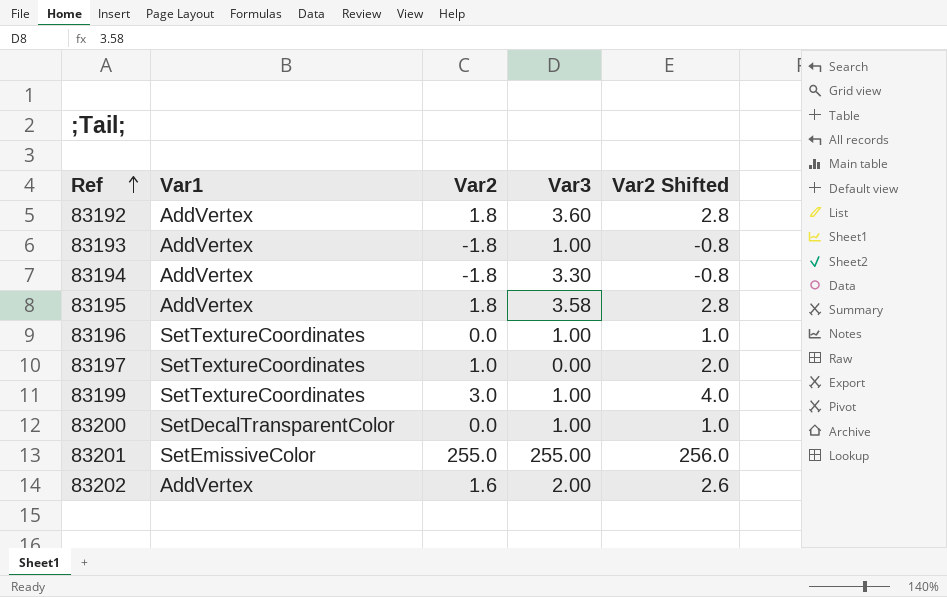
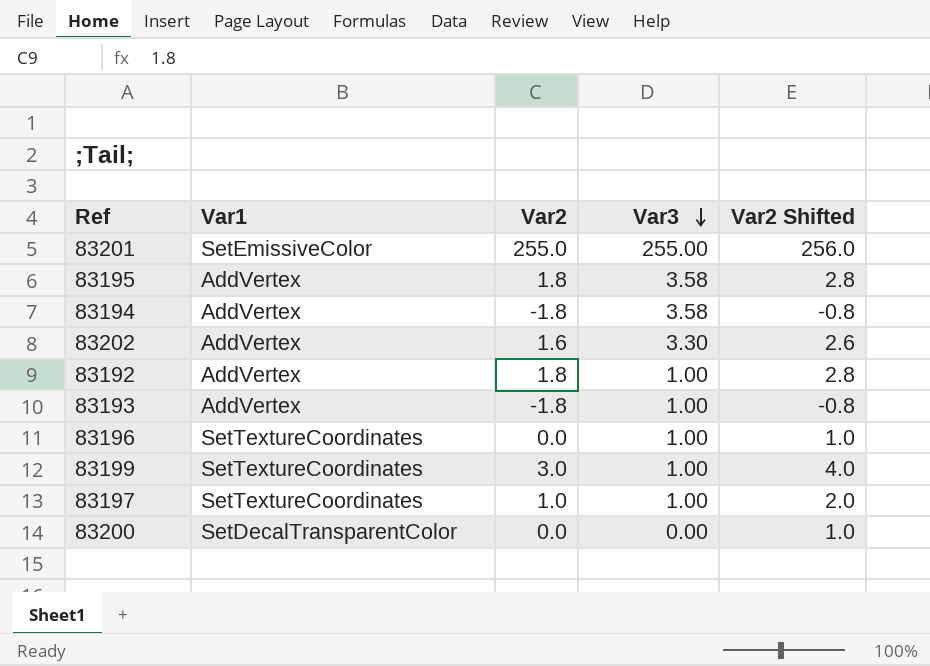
row order: Ref ascending -> Var3 descending
83194 | Var3: 3.30 -> 3.58
83202 | Var3: 2.00 -> 3.30
83192 | Var3: 3.60 -> 1.00
83197 | Var3: 0.00 -> 1.00
83200 | Var3: 1.00 -> 0.00

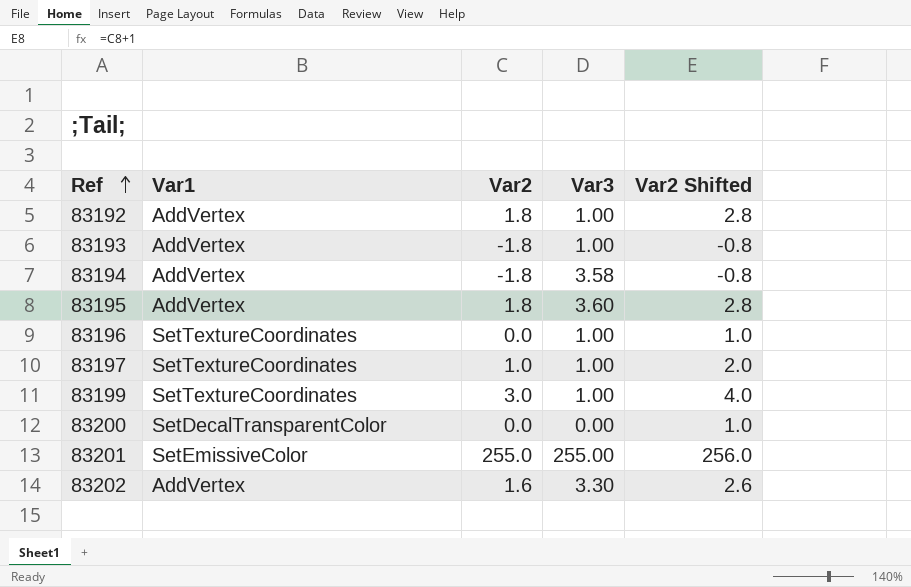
row order: Var3 descending -> Ref ascending
83195 | Var3: 3.58 -> 3.60

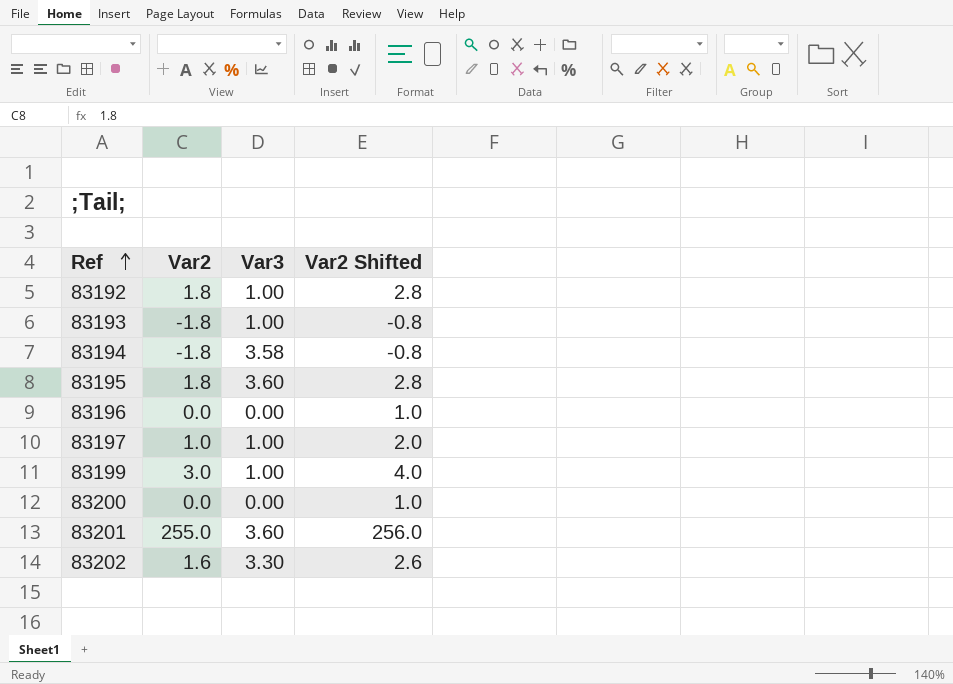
column Var1 | position: 2 -> none
83196 | Var3: 1.00 -> 0.00
83201 | Var3: 255.00 -> 3.60

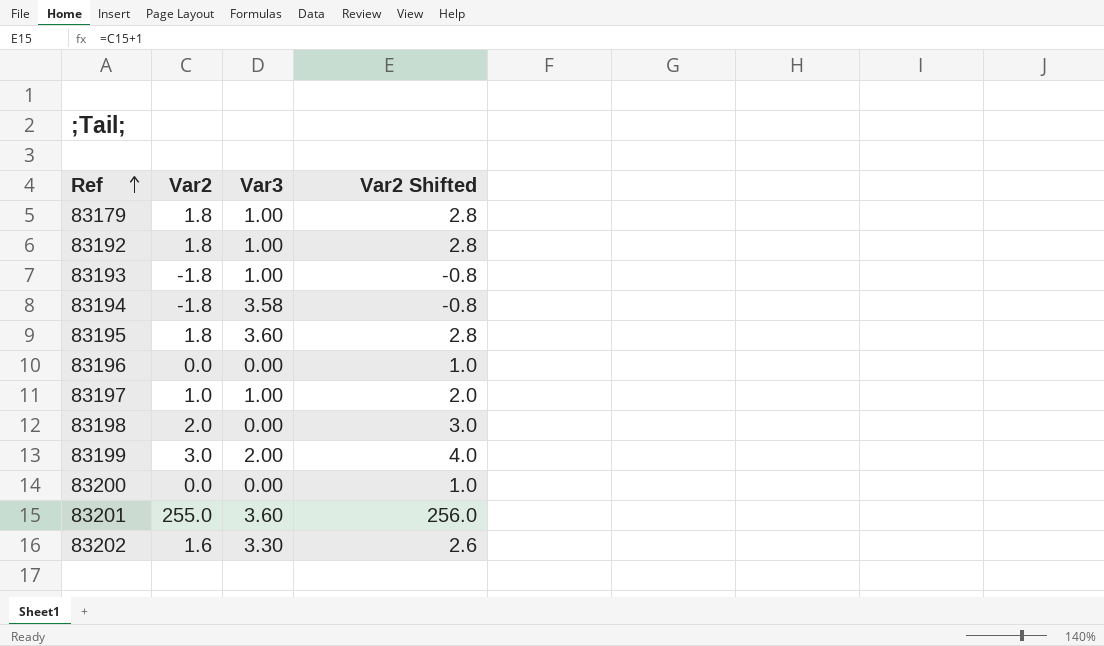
row 83179: none -> 1.8 | 1.00 | 2.8
row 83198: none -> 2.0 | 0.00 | 3.0
83199 | Var3: 1.00 -> 2.00

